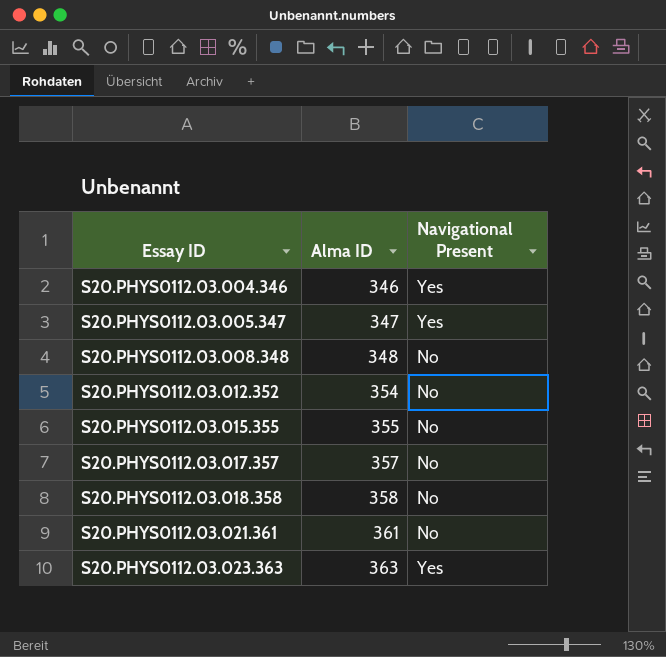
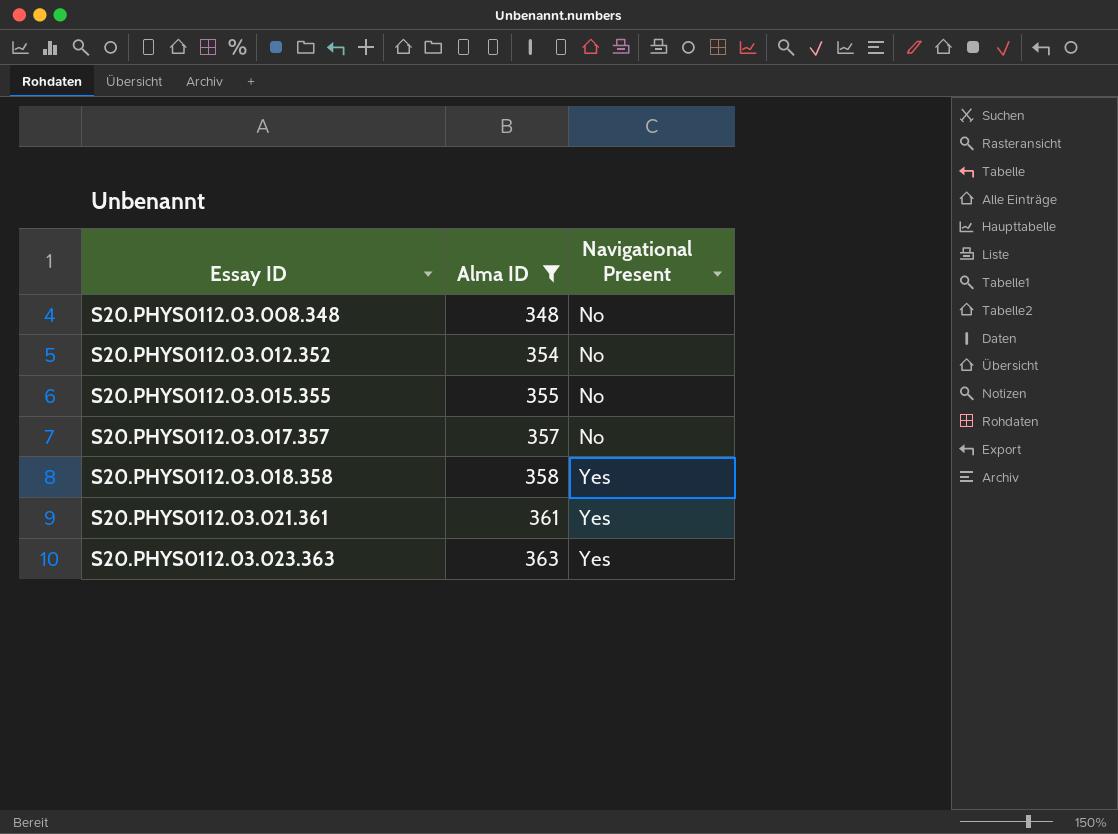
filter: none -> Alma ID >= 348
S20.PHYS0112.03.018.358 | Navigational Present: No -> Yes
S20.PHYS0112.03.021.361 | Navigational Present: No -> Yes

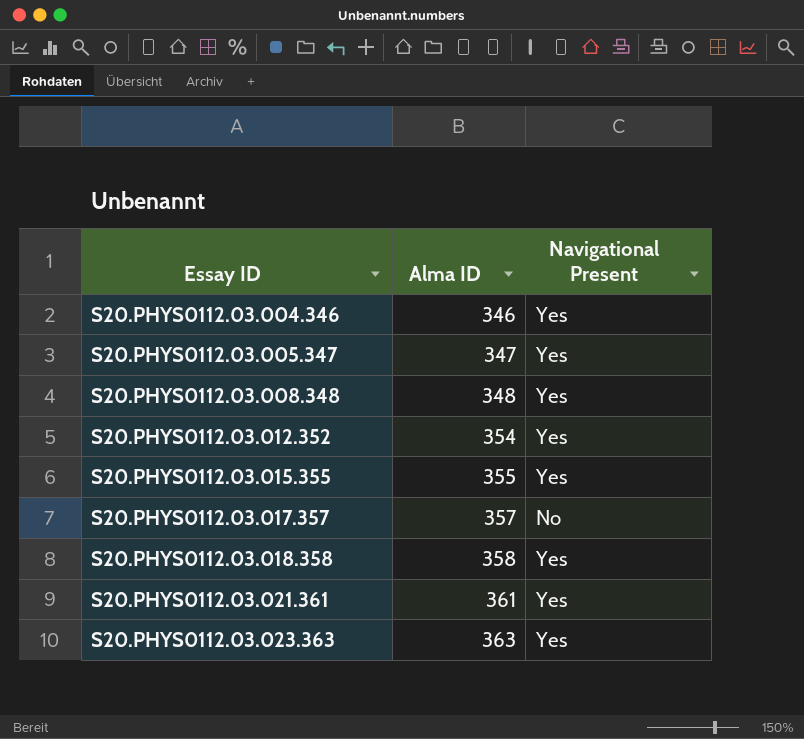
filter: Alma ID >= 348 -> none
S20.PHYS0112.03.008.348 | Navigational Present: No -> Yes
S20.PHYS0112.03.012.352 | Navigational Present: No -> Yes
S20.PHYS0112.03.015.355 | Navigational Present: No -> Yes

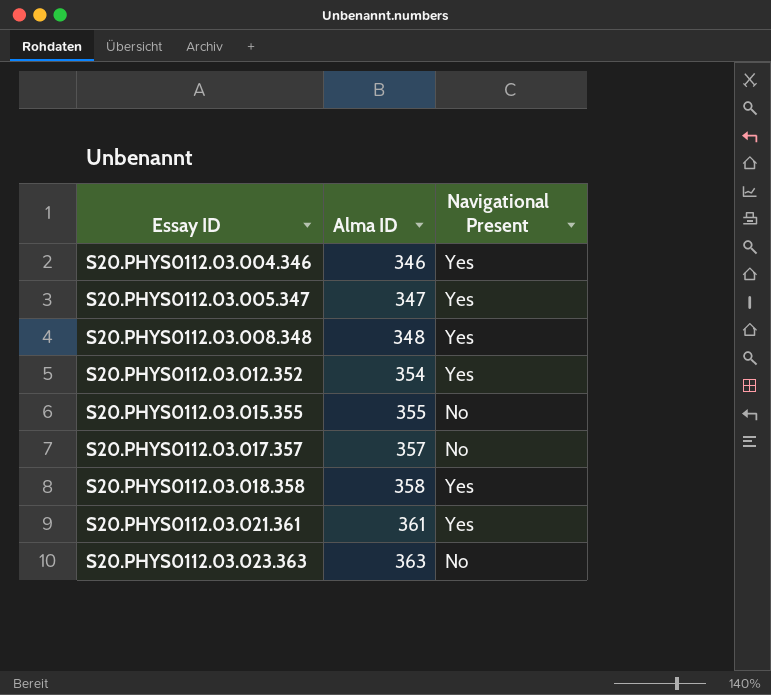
S20.PHYS0112.03.015.355 | Navigational Present: Yes -> No
S20.PHYS0112.03.023.363 | Navigational Present: Yes -> No

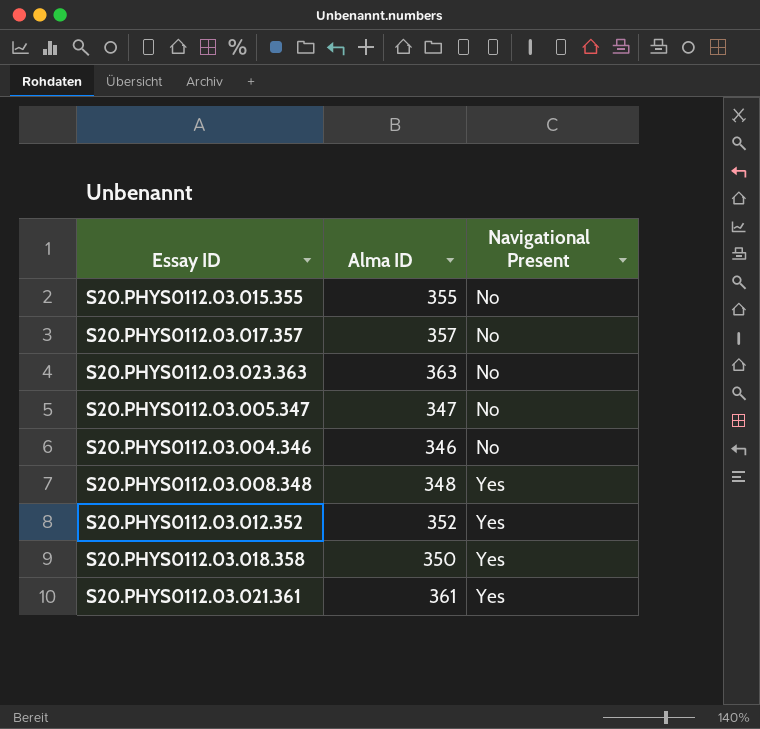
row order: Essay ID ascending -> Navigational Present ascending
S20.PHYS0112.03.005.347 | Navigational Present: Yes -> No
S20.PHYS0112.03.004.346 | Navigational Present: Yes -> No
S20.PHYS0112.03.012.352 | Alma ID: 354 -> 352
S20.PHYS0112.03.018.358 | Alma ID: 358 -> 350

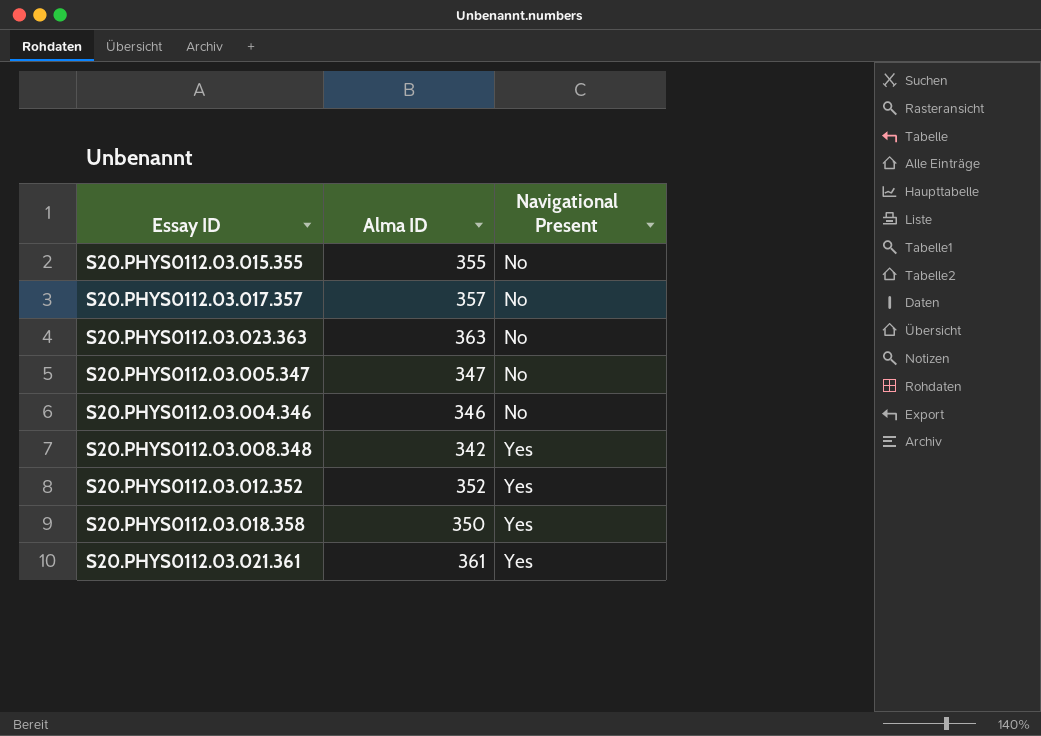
S20.PHYS0112.03.008.348 | Alma ID: 348 -> 342

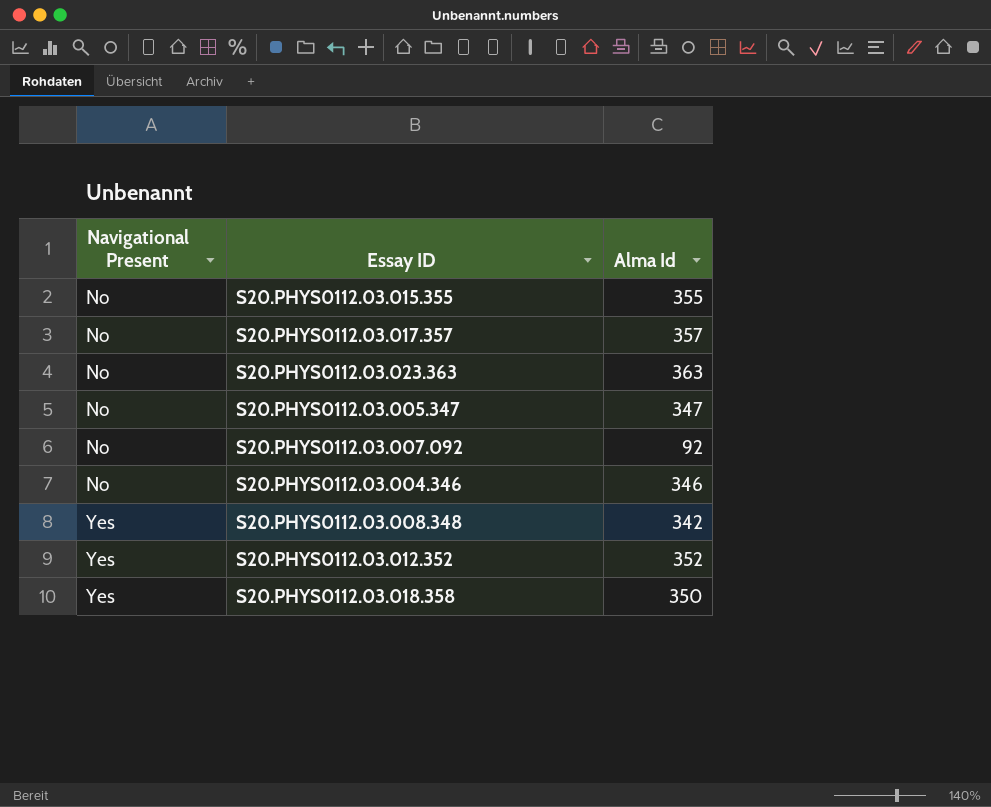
column Navigational Present | position: 3 -> 1
column name: Alma ID -> Alma Id
row S20.PHYS0112.03.021.361: 361 | Yes -> none
row S20.PHYS0112.03.007.092: none -> No | 92

